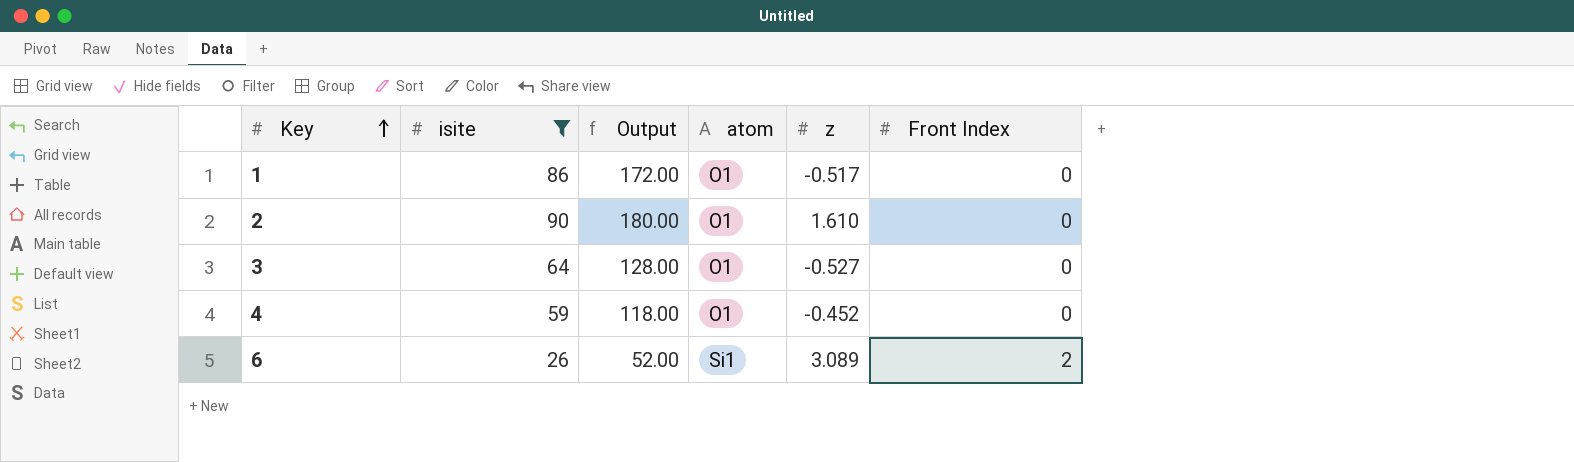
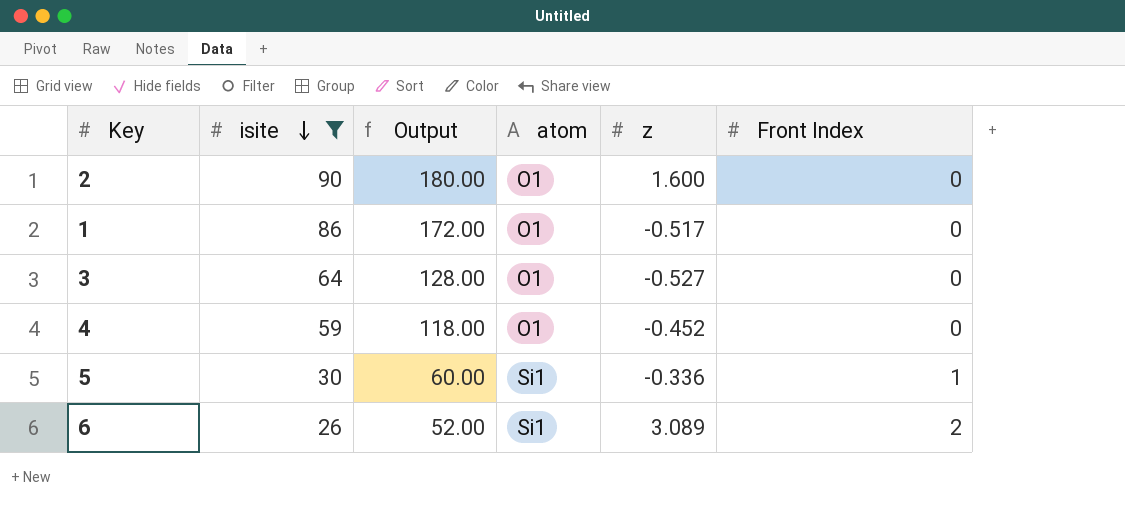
row order: Key ascending -> isite descending
2 | z: 1.610 -> 1.600
row 5: none -> 30 | 60.00 | Si1 | -0.336 | 1

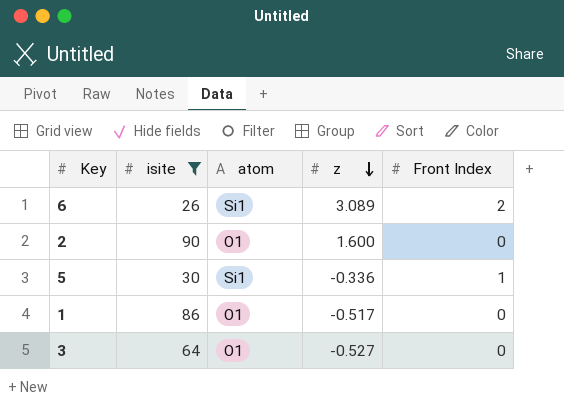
row order: isite descending -> z descending
column Output | formula: [isite] * 2 -> none
row 4: 59 | 118.00 | O1 | -0.452 | 0 -> none

